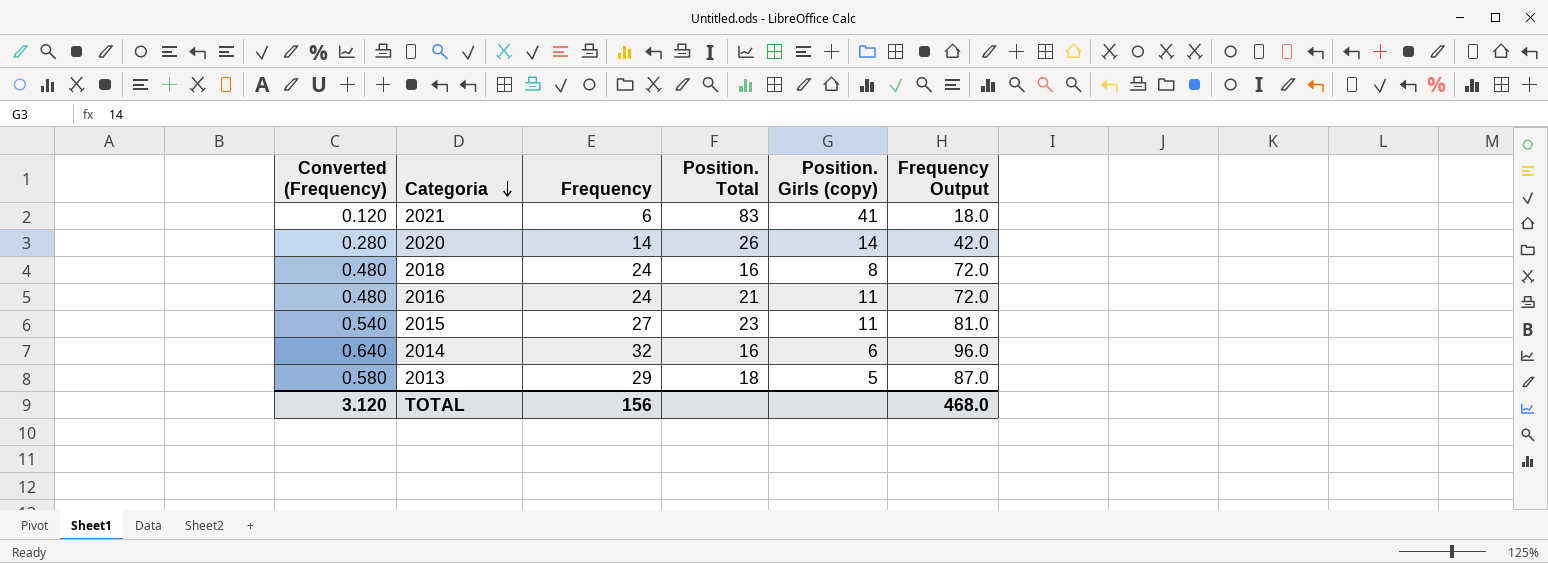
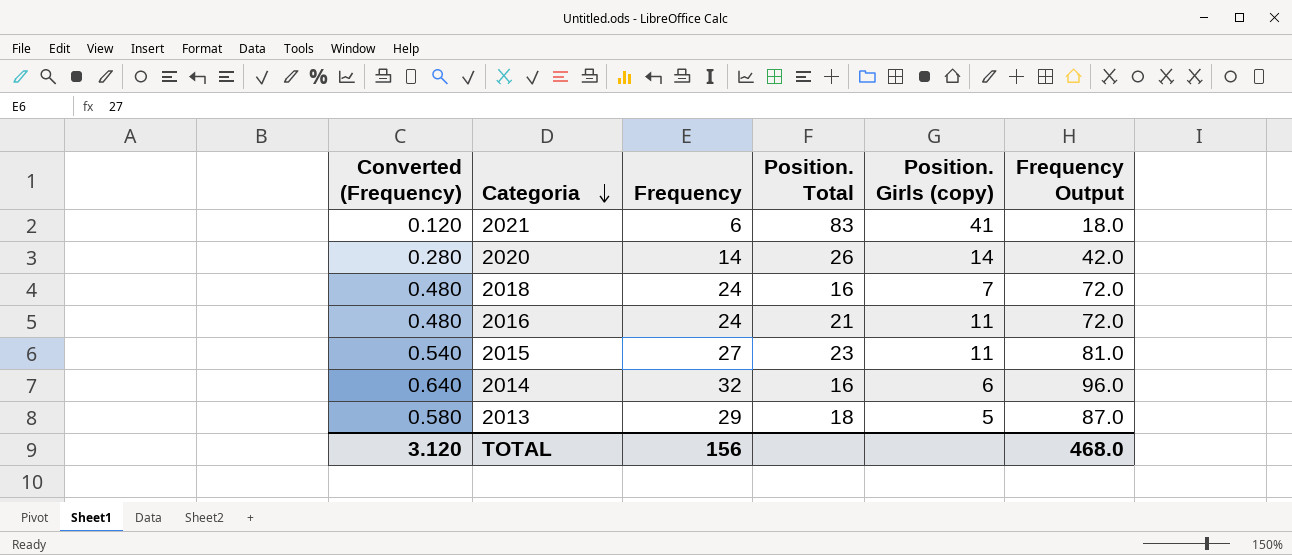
2018 | Position. Girls (copy): 8 -> 7

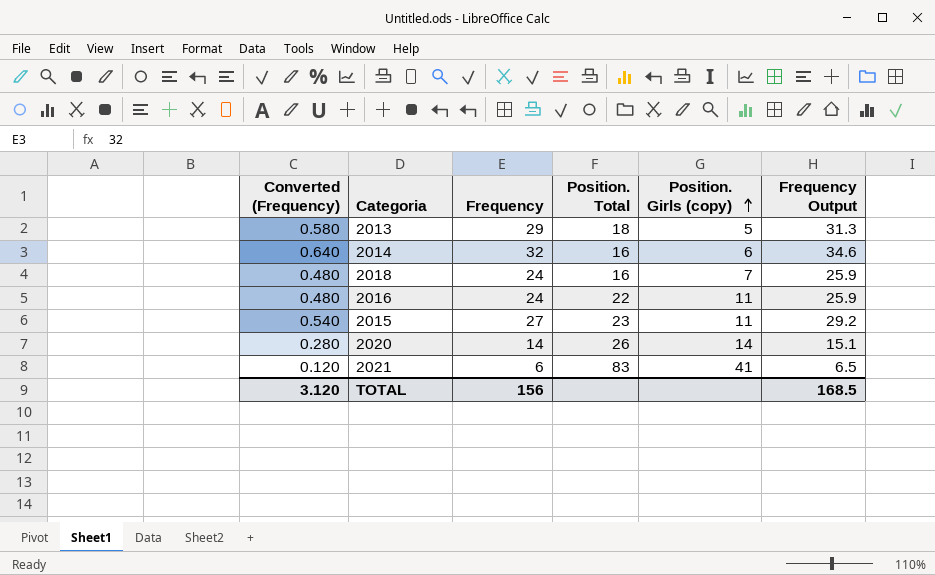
row order: Categoria descending -> Position. Girls (copy) ascending
column Frequency Output | formula: [Frequency] * 3 -> [Frequency] * 1.08
2016 | Position. Total: 21 -> 22
TOTAL | Frequency Output: 468.0 -> 168.5

